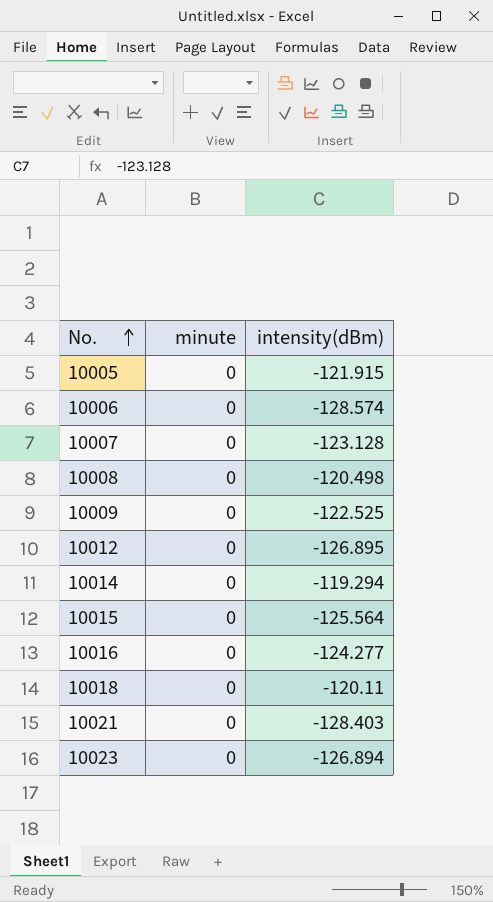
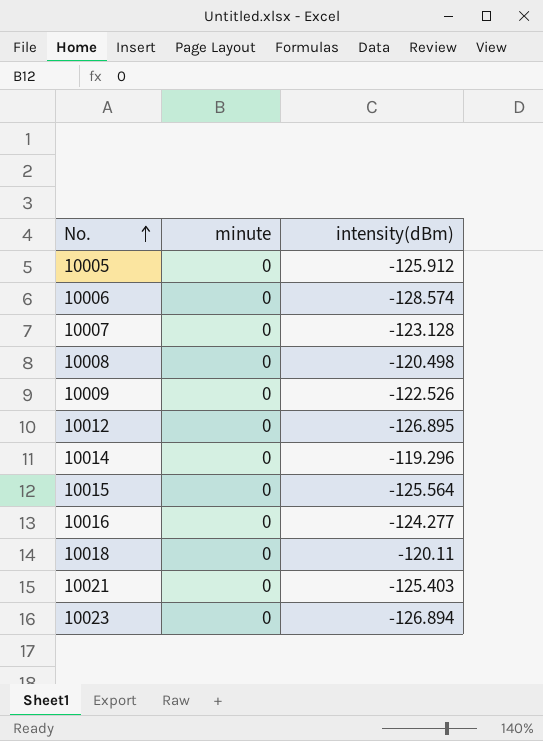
10005 | intensity(dBm): -121.915 -> -125.912
10009 | intensity(dBm): -122.525 -> -122.526
10014 | intensity(dBm): -119.294 -> -119.296
10021 | intensity(dBm): -128.403 -> -125.403

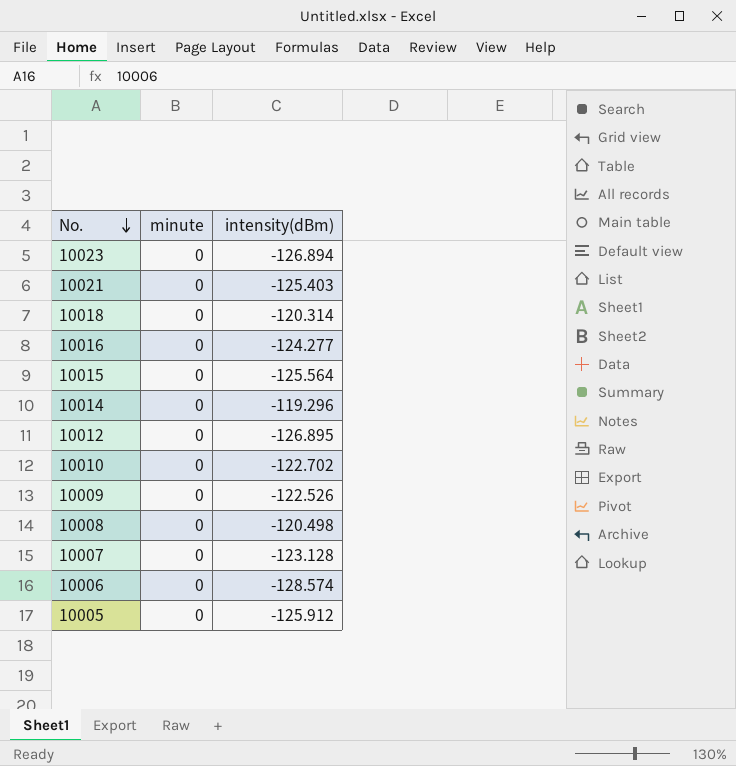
row order: No. ascending -> No. descending
10018 | intensity(dBm): -120.11 -> -120.314
row 10010: none -> 0 | -122.702

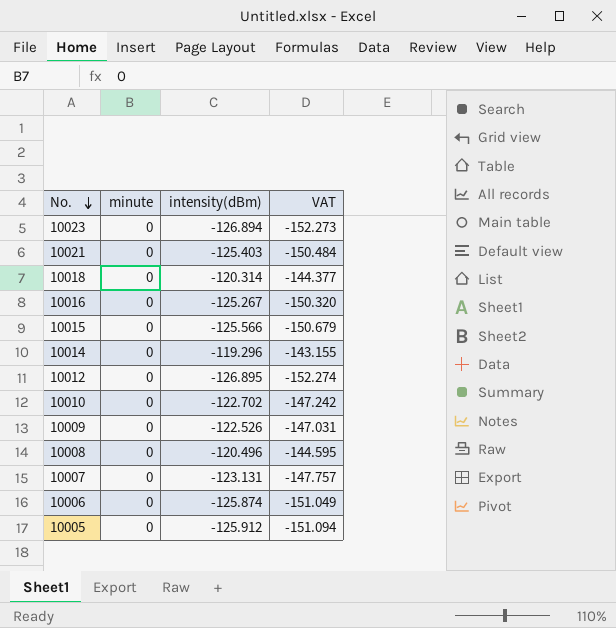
column VAT | formula: none -> [intensity(dBm)] * 1.2
10016 | intensity(dBm): -124.277 -> -125.267
10015 | intensity(dBm): -125.564 -> -125.566
10008 | intensity(dBm): -120.498 -> -120.496
10007 | intensity(dBm): -123.128 -> -123.131
10006 | intensity(dBm): -128.574 -> -125.874

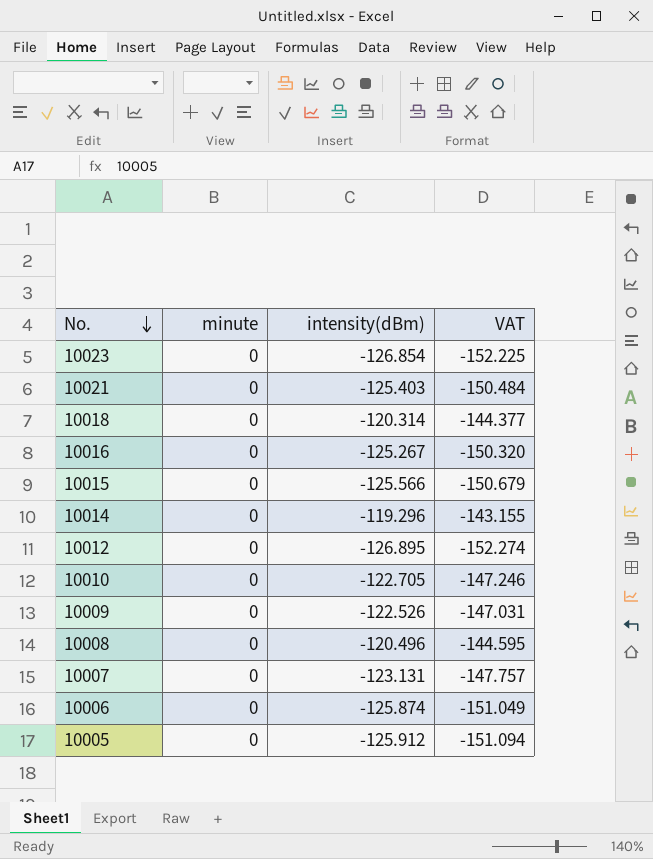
10023 | intensity(dBm): -126.894 -> -126.854
10023 | VAT: -152.273 -> -152.225
10010 | intensity(dBm): -122.702 -> -122.705
10010 | VAT: -147.242 -> -147.246

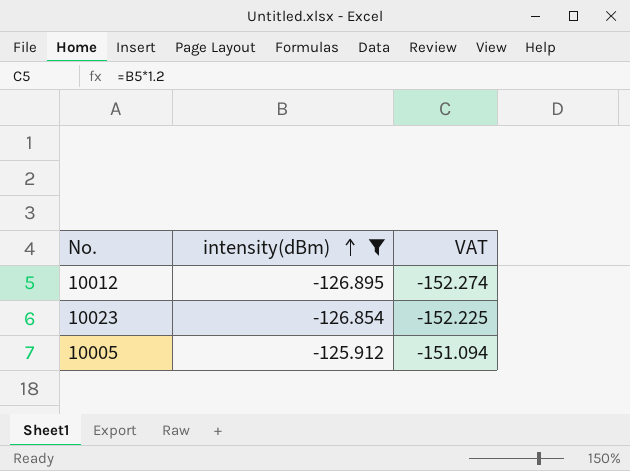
filter: none -> intensity(dBm) <= -125.912
row order: No. descending -> intensity(dBm) ascending
column minute | position: 2 -> none

